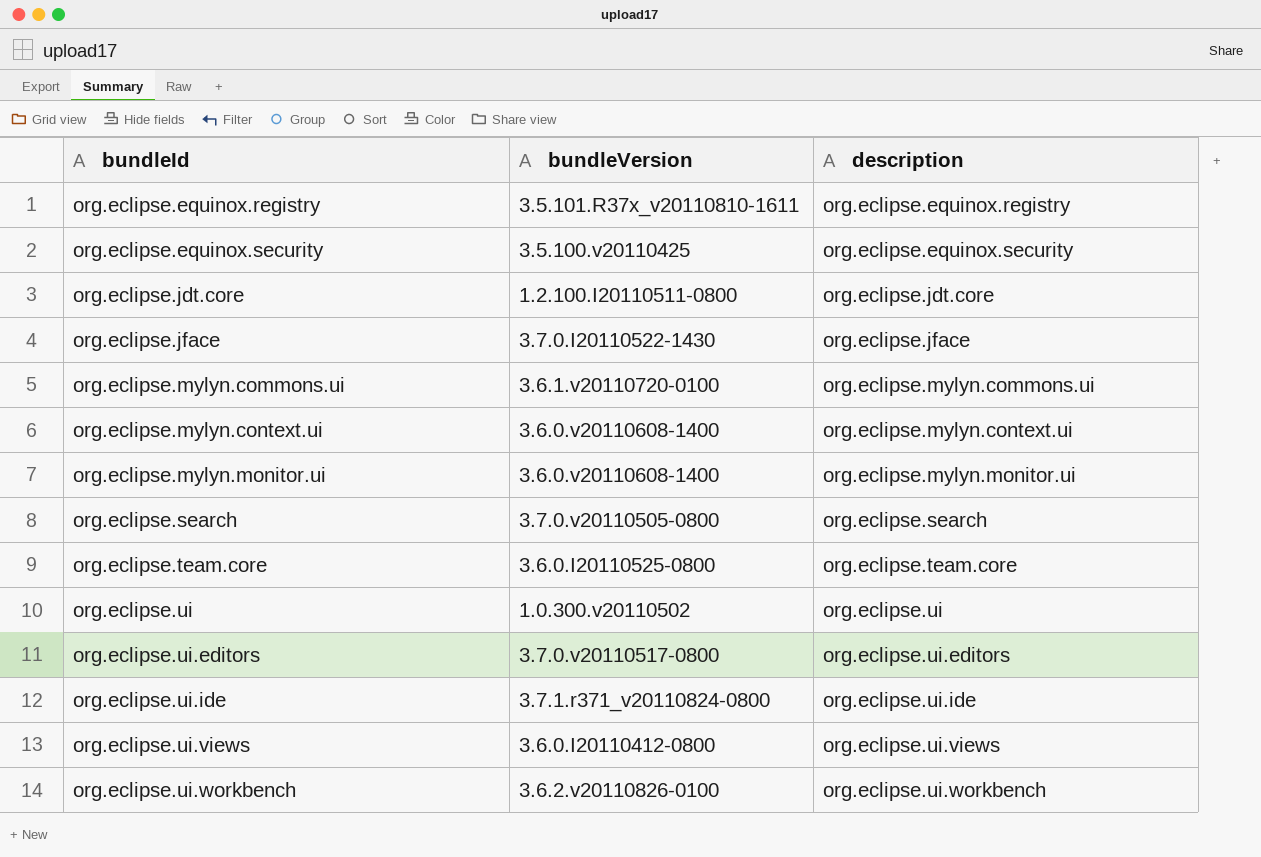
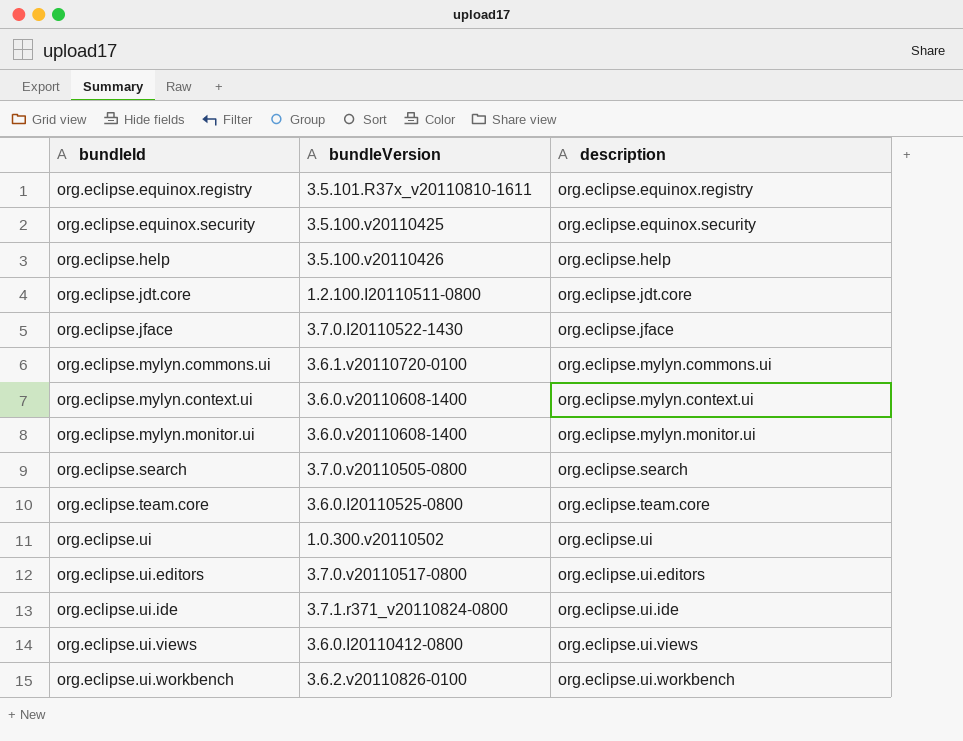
row org.eclipse.help: none -> 3.5.100.v20110426 | org.eclipse.help

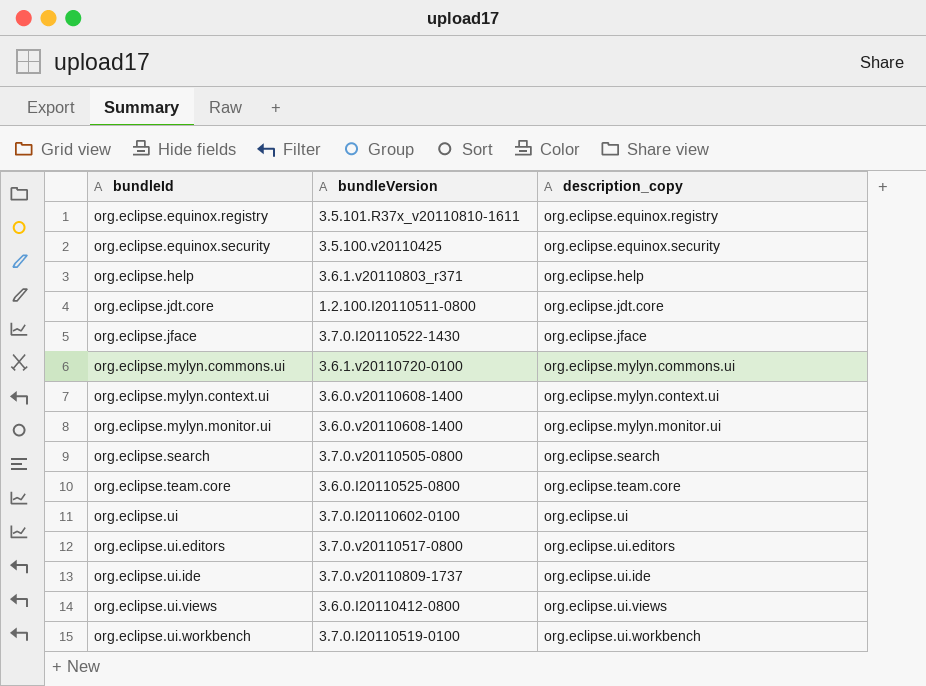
column name: description -> description_copy
org.eclipse.help | bundleVersion: 3.5.100.v20110426 -> 3.6.1.v20110803_r371
org.eclipse.ui | bundleVersion: 1.0.300.v20110502 -> 3.7.0.I20110602-0100
org.eclipse.ui.ide | bundleVersion: 3.7.1.r371_v20110824-0800 -> 3.7.0.v20110809-1737
org.eclipse.ui.workbench | bundleVersion: 3.6.2.v20110826-0100 -> 3.7.0.I20110519-0100

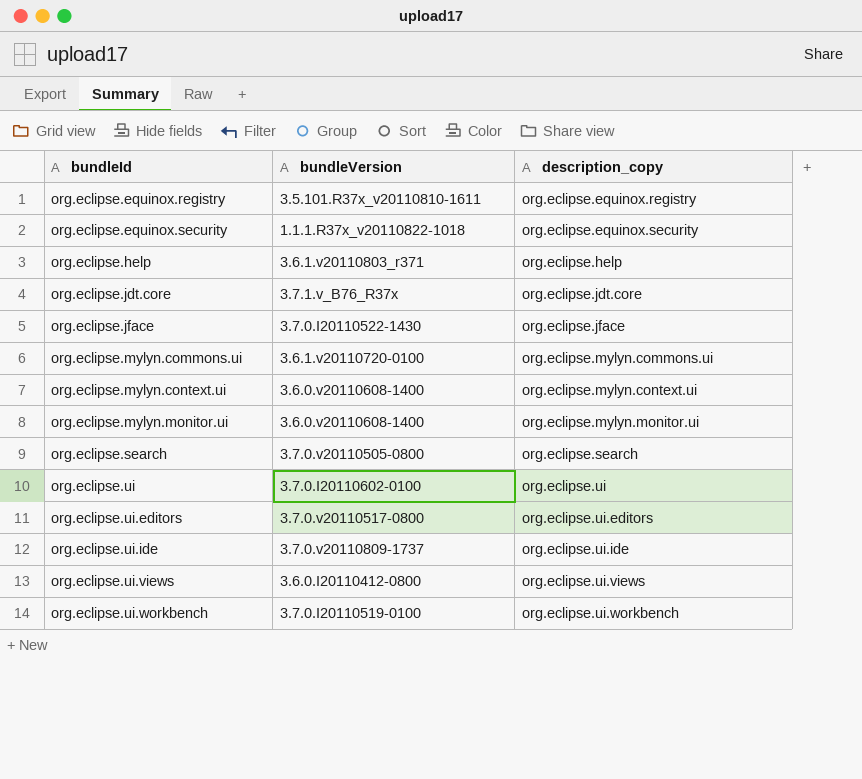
row org.eclipse.team.core: 3.6.0.I20110525-0800 | org.eclipse.team.core -> none
org.eclipse.equinox.security | bundleVersion: 3.5.100.v20110425 -> 1.1.1.R37x_v20110822-1018
org.eclipse.jdt.core | bundleVersion: 1.2.100.I20110511-0800 -> 3.7.1.v_B76_R37x

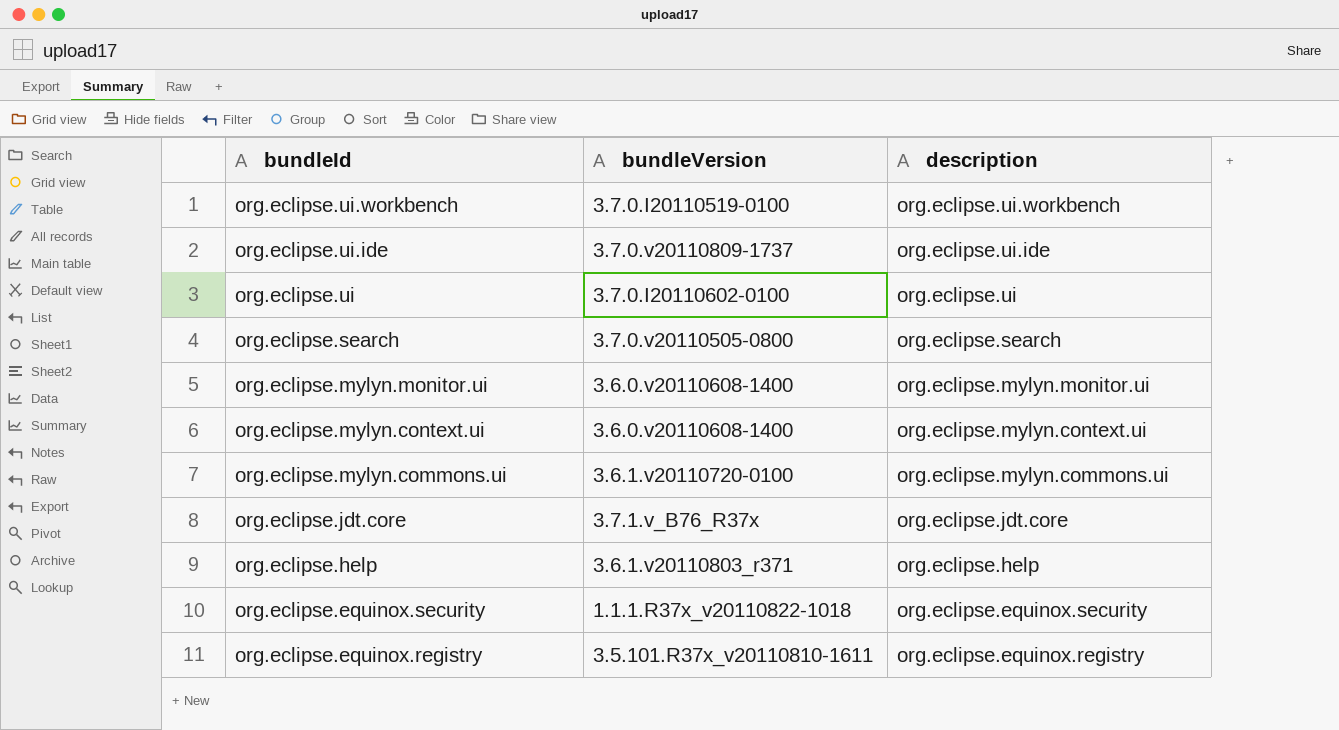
row order: bundleId ascending -> bundleId descending
column name: description_copy -> description
row org.eclipse.jface: 3.7.0.I20110522-1430 | org.eclipse.jface -> none
row org.eclipse.ui.editors: 3.7.0.v20110517-0800 | org.eclipse.ui.editors -> none
row org.eclipse.ui.views: 3.6.0.I20110412-0800 | org.eclipse.ui.views -> none

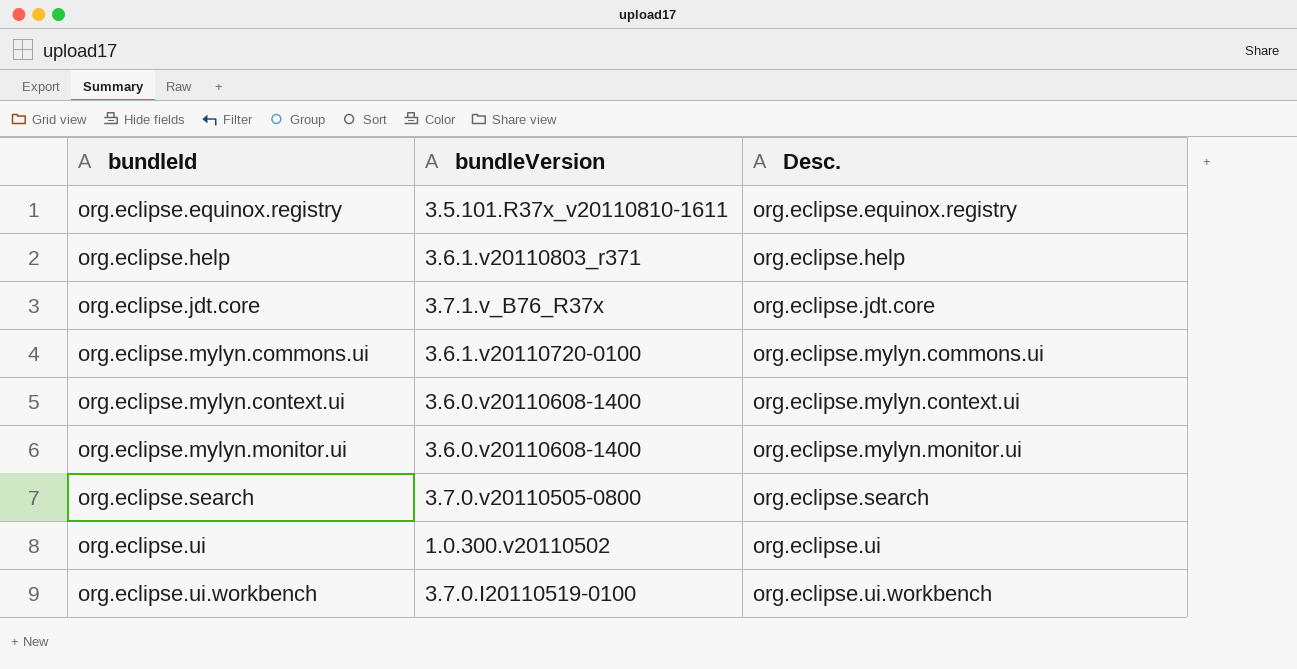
row order: bundleId descending -> bundleId ascending
column name: description -> Desc.
row org.eclipse.ui.ide: 3.7.0.v20110809-1737 | org.eclipse.ui.ide -> none
row org.eclipse.equinox.security: 1.1.1.R37x_v20110822-1018 | org.eclipse.equinox.security -> none
org.eclipse.ui | bundleVersion: 3.7.0.I20110602-0100 -> 1.0.300.v20110502

